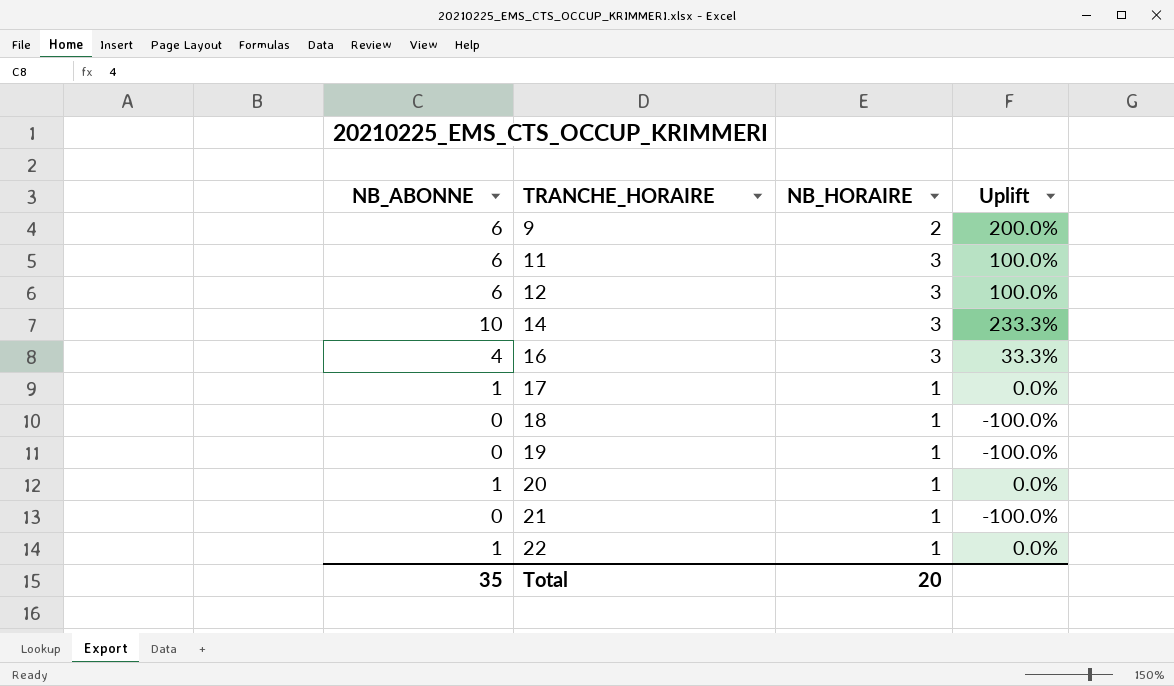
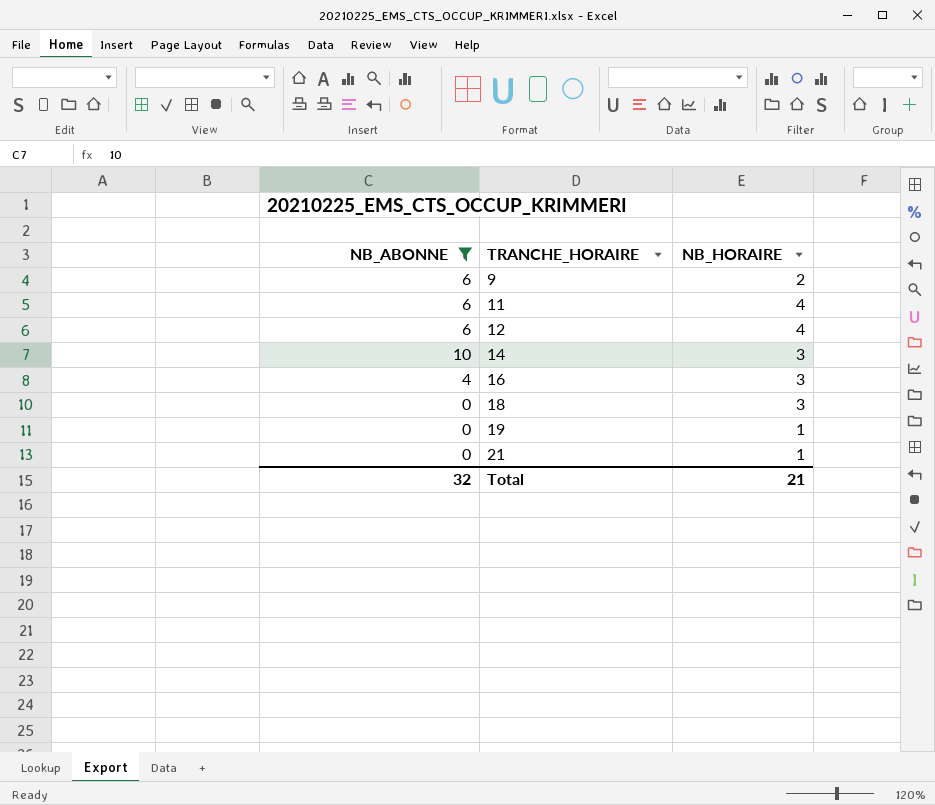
filter: none -> NB_ABONNE != 1
column Uplift | formula: ([NB_ABONNE] - [NB_HORAIRE]) / [NB_HORAIRE] -> none
11 | NB_HORAIRE: 3 -> 4
12 | NB_HORAIRE: 3 -> 4
18 | NB_HORAIRE: 1 -> 3
Total | NB_ABONNE: 35 -> 32
Total | NB_HORAIRE: 20 -> 21

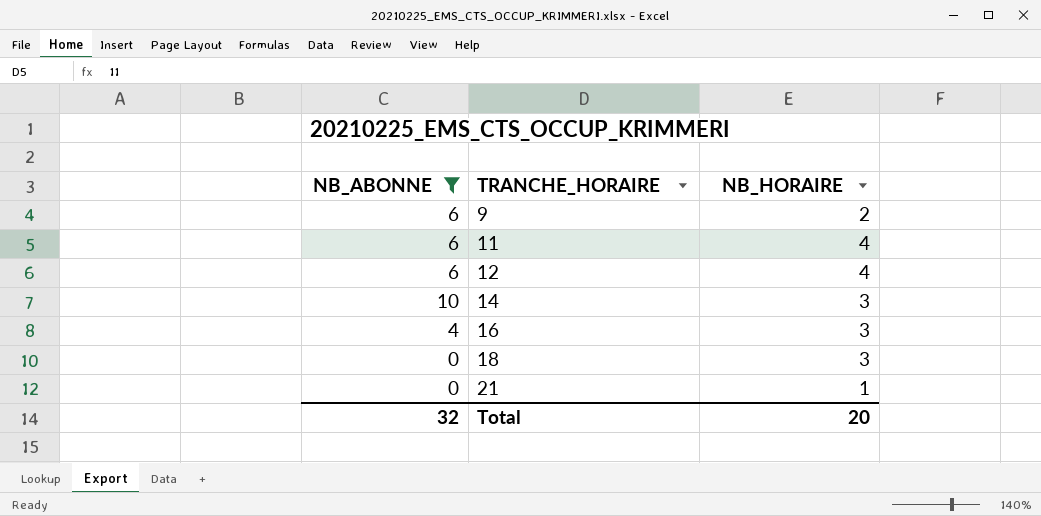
row 19: 0 | 1 -> none
Total | NB_HORAIRE: 21 -> 20

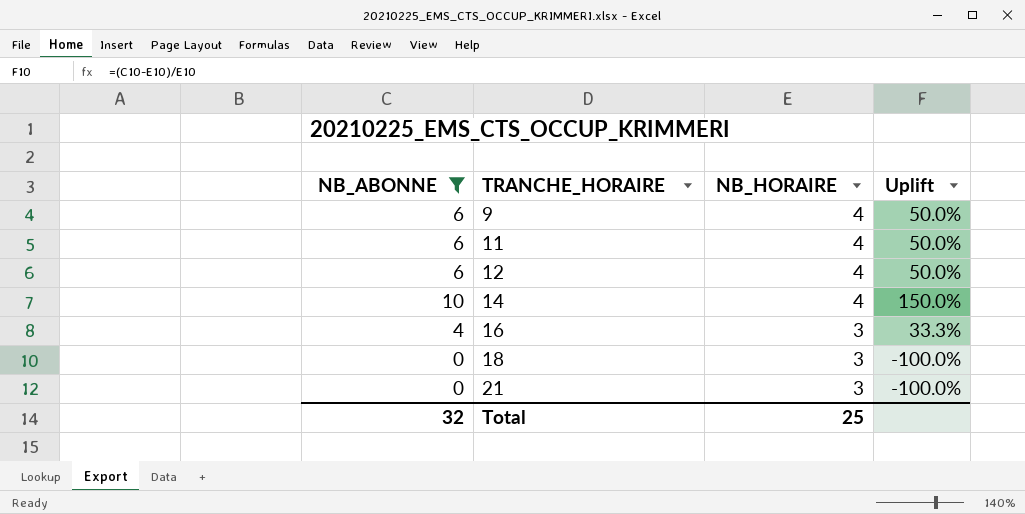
column Uplift | formula: none -> ([NB_ABONNE] - [NB_HORAIRE]) / [NB_HORAIRE]
9 | NB_HORAIRE: 2 -> 4
14 | NB_HORAIRE: 3 -> 4
21 | NB_HORAIRE: 1 -> 3
Total | NB_HORAIRE: 20 -> 25

